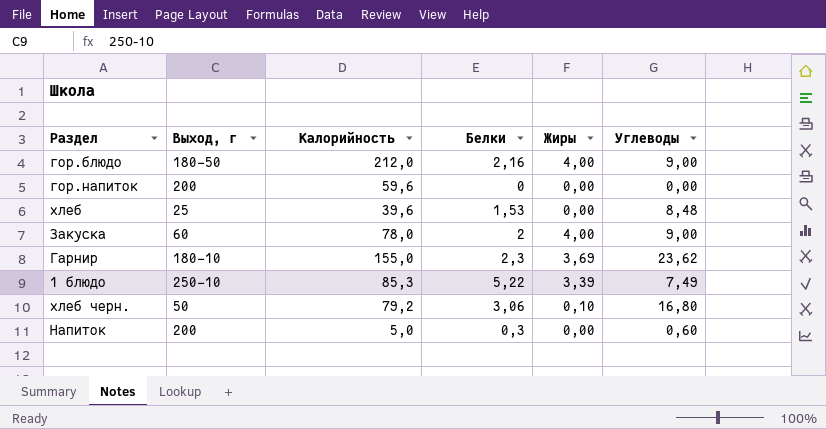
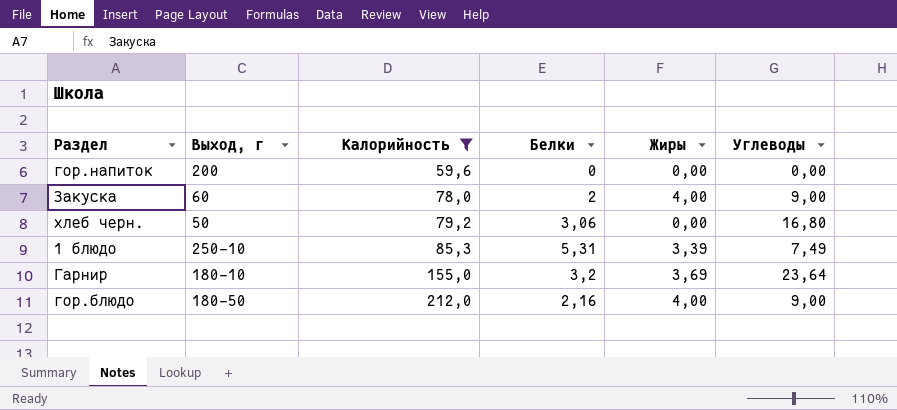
filter: none -> Калорийность >= 59,6
row order: none -> Калорийность ascending
хлеб черн. | Жиры: 0,10 -> 0,00
1 блюдо | Белки: 5,22 -> 5,31
Гарнир | Белки: 2,3 -> 3,2
Гарнир | Углеводы: 23,62 -> 23,64

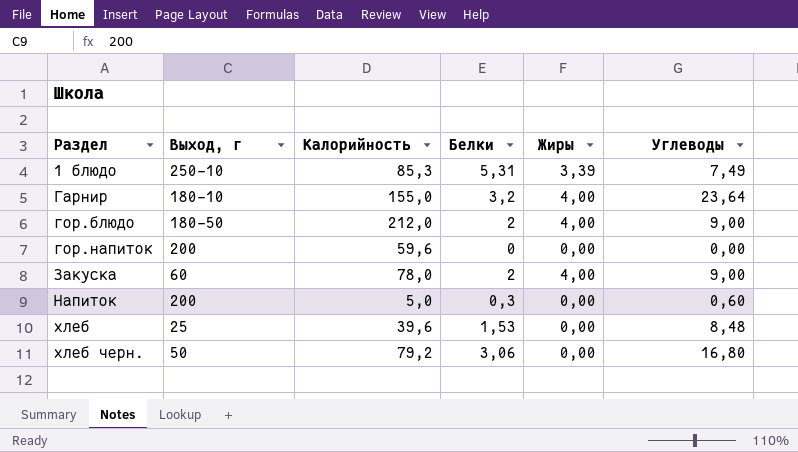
filter: Калорийность >= 59,6 -> none
row order: Калорийность ascending -> Раздел ascending
Гарнир | Жиры: 3,69 -> 4,00
гор.блюдо | Белки: 2,16 -> 2

